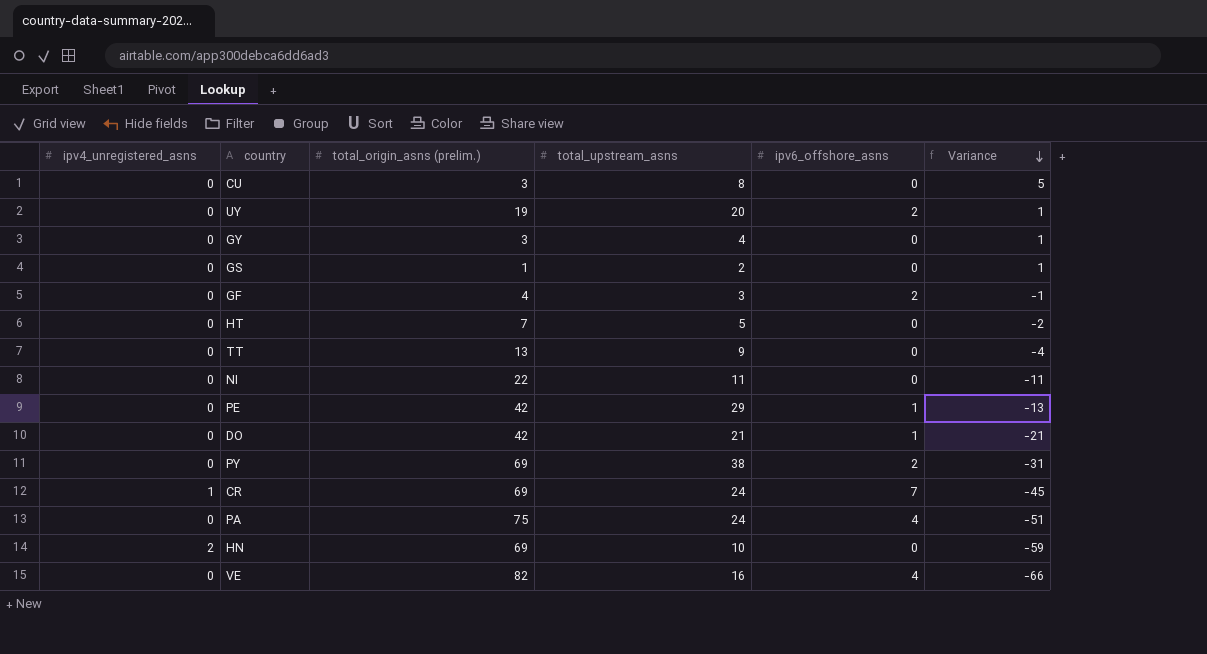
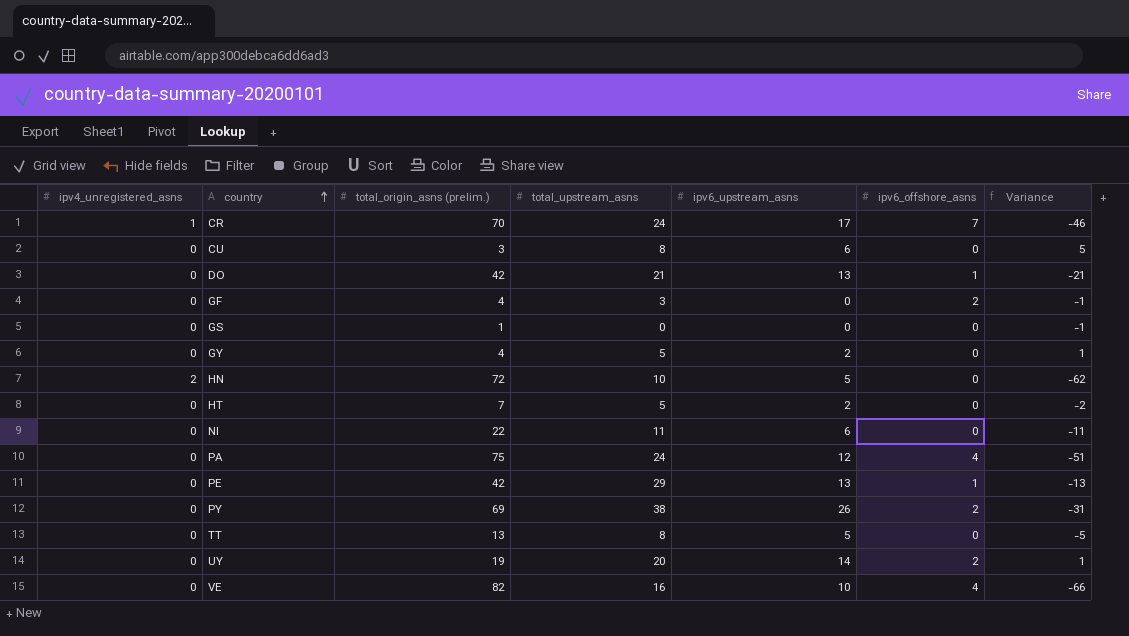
row order: Variance descending -> country ascending
column ipv6_upstream_asns | position: none -> 5
CR | total_origin_asns (prelim.): 69 -> 70
CR | Variance: -45 -> -46
GS | total_upstream_asns: 2 -> 0
GS | Variance: 1 -> -1
GY | total_origin_asns (prelim.): 3 -> 4
GY | total_upstream_asns: 4 -> 5
HN | total_origin_asns (prelim.): 69 -> 72
HN | Variance: -59 -> -62
TT | total_upstream_asns: 9 -> 8
TT | Variance: -4 -> -5

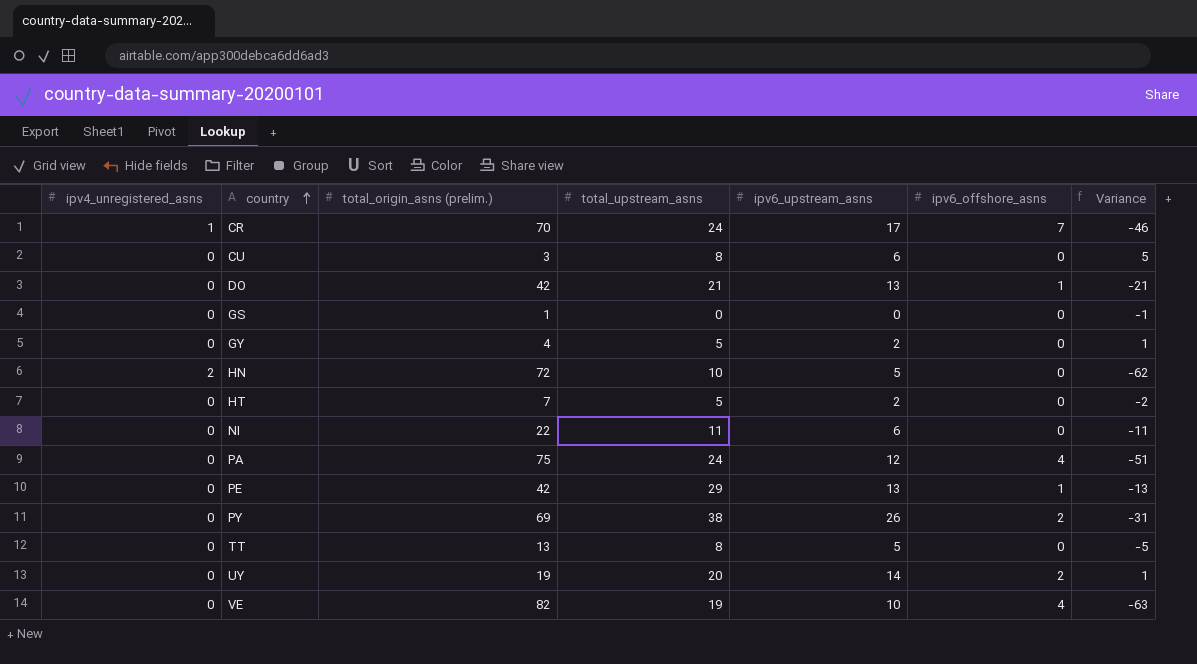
row GF: 0 | 4 | 3 | 0 | 2 | -1 -> none
VE | total_upstream_asns: 16 -> 19
VE | Variance: -66 -> -63

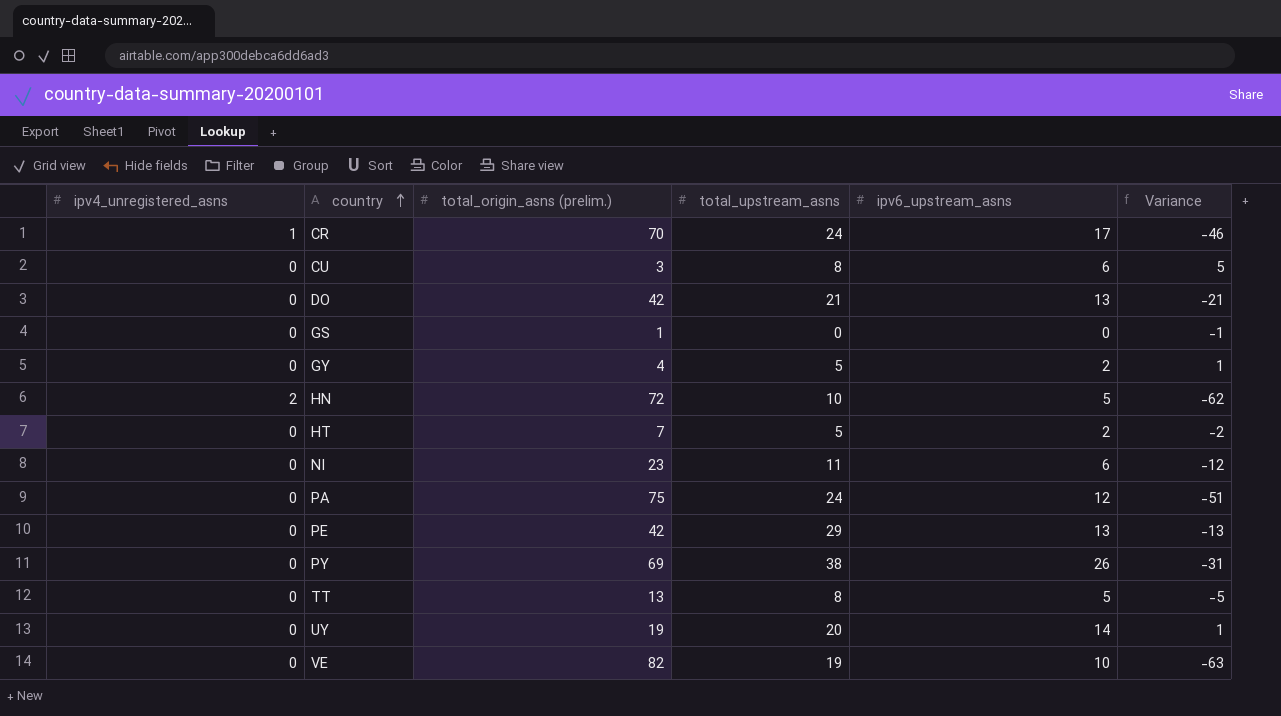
column ipv6_offshore_asns | position: 6 -> none
NI | total_origin_asns (prelim.): 22 -> 23
NI | Variance: -11 -> -12

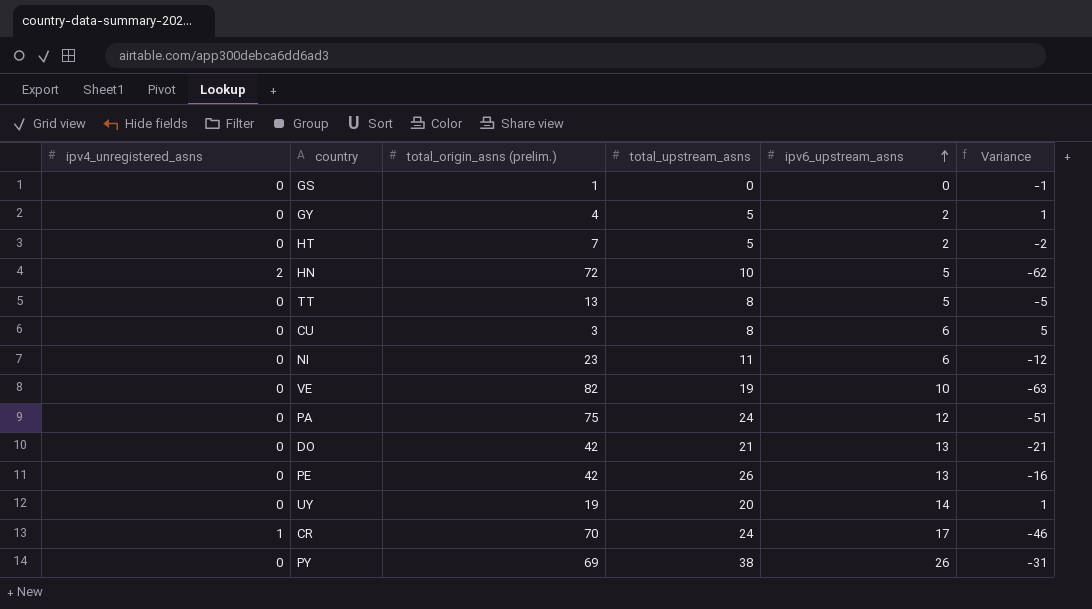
row order: country ascending -> ipv6_upstream_asns ascending
PE | total_upstream_asns: 29 -> 26
PE | Variance: -13 -> -16

